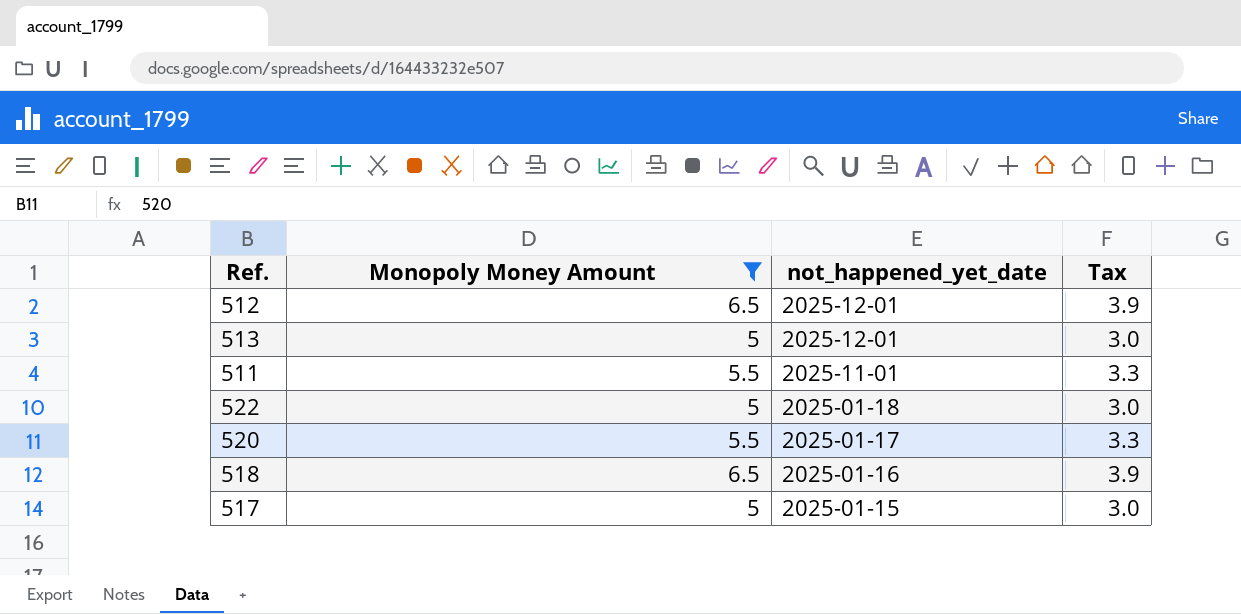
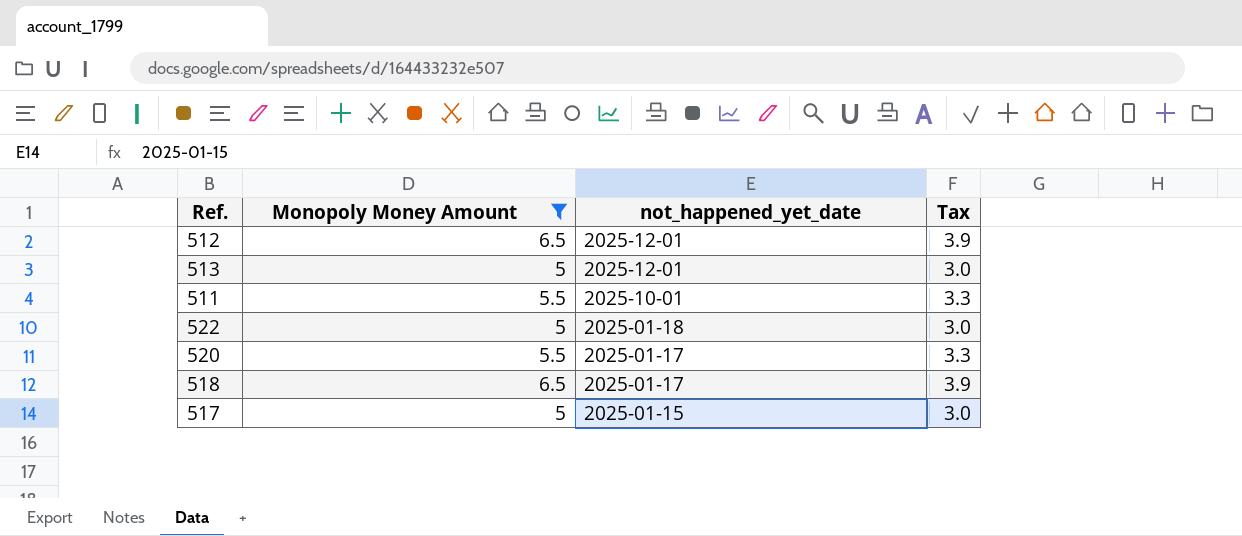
511 | not_happened_yet_date: 2025-11-01 -> 2025-10-01
518 | not_happened_yet_date: 2025-01-16 -> 2025-01-17

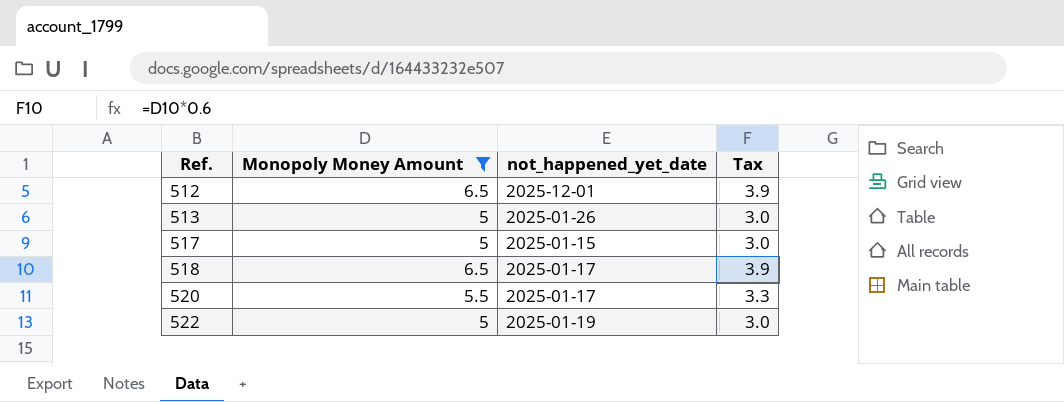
row order: not_happened_yet_date descending -> Ref. ascending
row 511: 5.5 | 2025-10-01 | 3.3 -> none
513 | not_happened_yet_date: 2025-12-01 -> 2025-01-26
522 | not_happened_yet_date: 2025-01-18 -> 2025-01-19

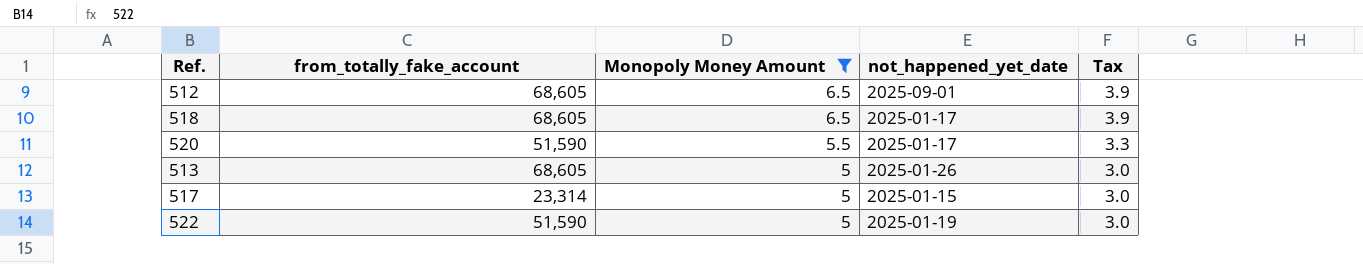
row order: Ref. ascending -> Monopoly Money Amount descending
column from_totally_fake_account | position: none -> 2
512 | not_happened_yet_date: 2025-12-01 -> 2025-09-01

